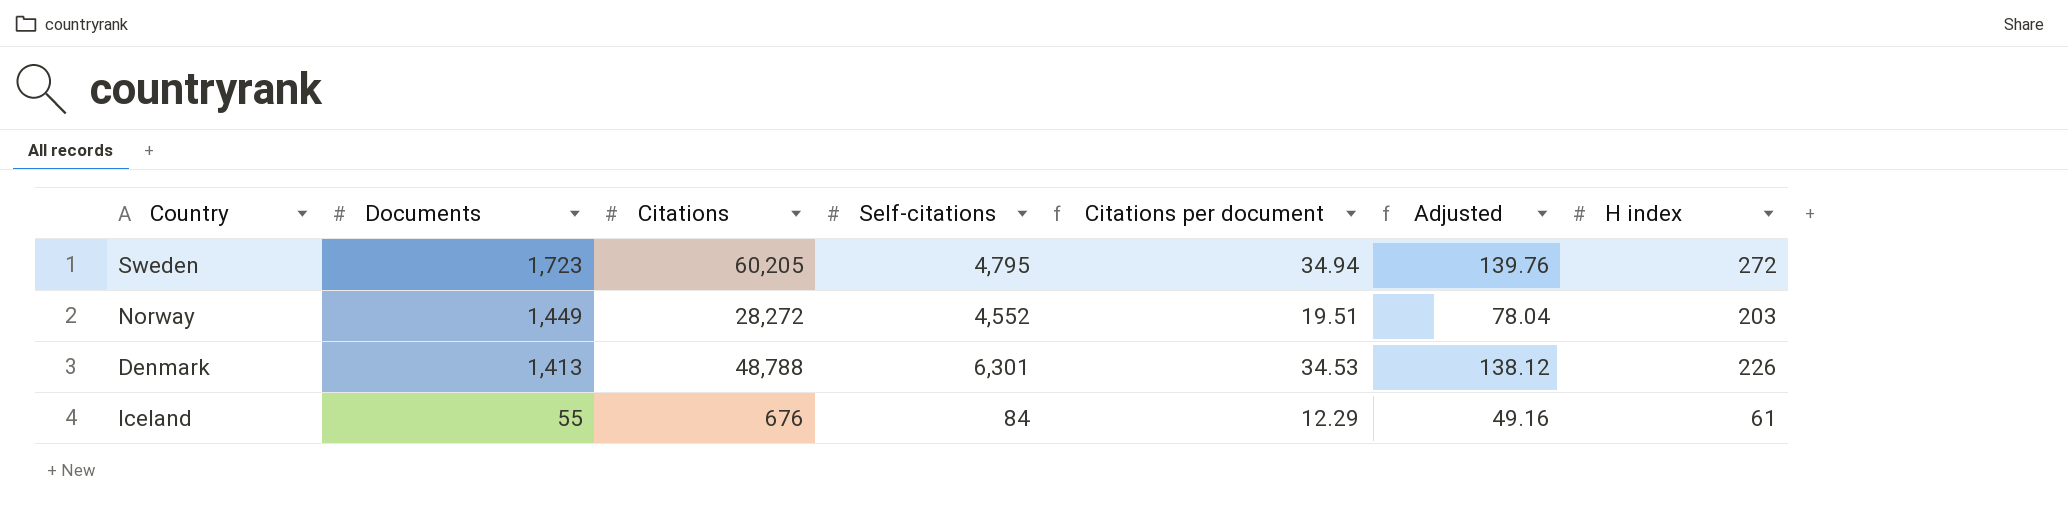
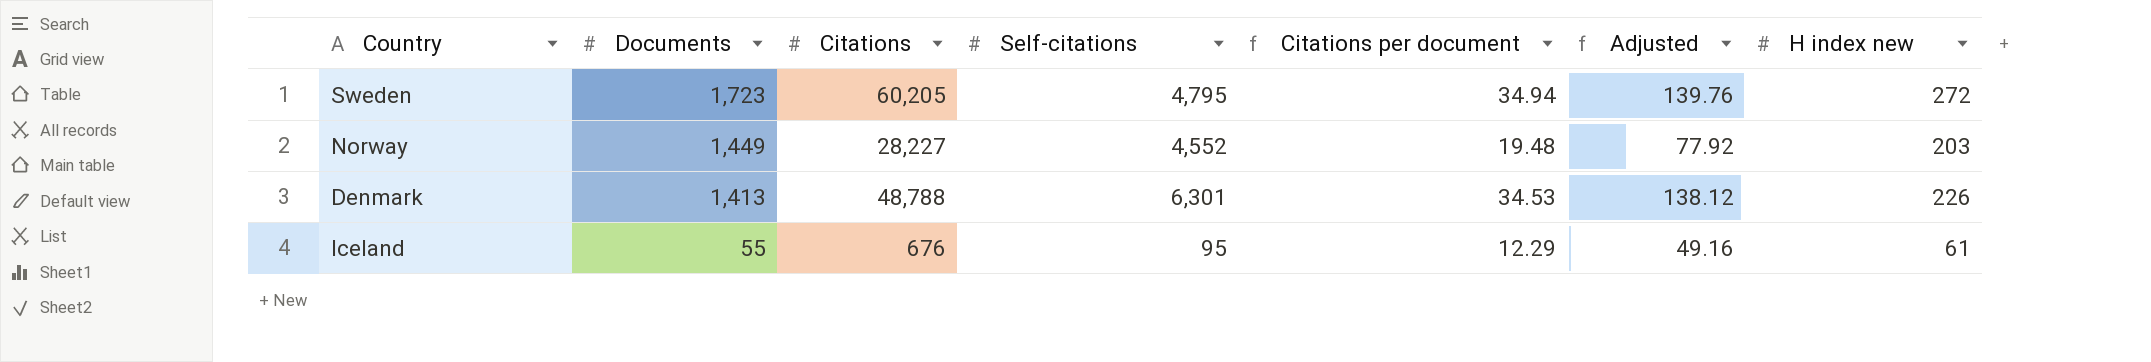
column name: H index -> H index new
Norway | Citations: 28,272 -> 28,227
Norway | Citations per document: 19.51 -> 19.48
Norway | Adjusted: 78.04 -> 77.92
Iceland | Self-citations: 84 -> 95

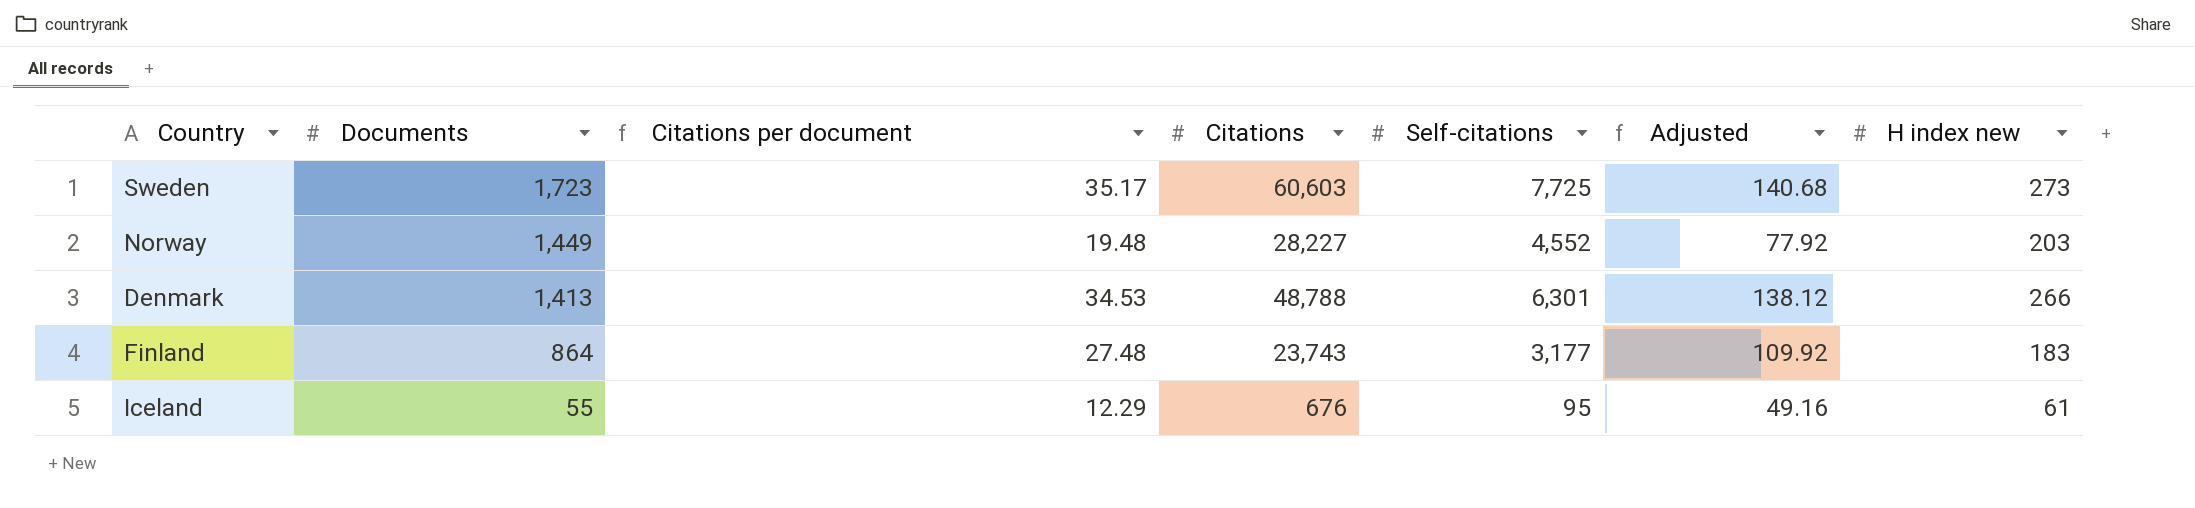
column Citations per document | position: 5 -> 3
Sweden | Citations per document: 34.94 -> 35.17
Sweden | Citations: 60,205 -> 60,603
Sweden | Self-citations: 4,795 -> 7,725
Sweden | Adjusted: 139.76 -> 140.68
Sweden | H index new: 272 -> 273
Denmark | H index new: 226 -> 266
row Finland: none -> 864 | 27.48 | 23,743 | 3,177 | 109.92 | 183

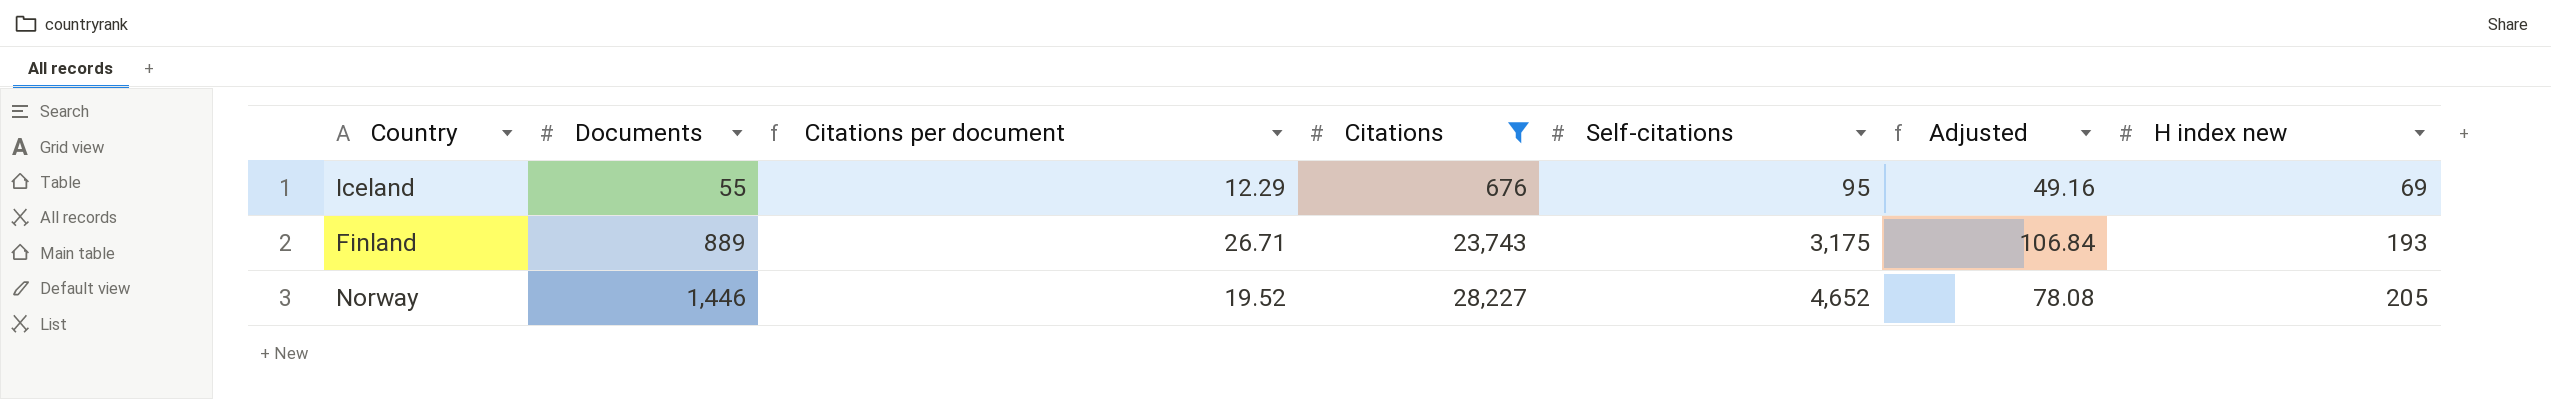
filter: none -> Citations <= 28,227
row order: Documents descending -> Documents ascending
Iceland | H index new: 61 -> 69
Finland | Documents: 864 -> 889
Finland | Citations per document: 27.48 -> 26.71
Finland | Self-citations: 3,177 -> 3,175
Finland | Adjusted: 109.92 -> 106.84
Finland | H index new: 183 -> 193
Norway | Documents: 1,449 -> 1,446
Norway | Citations per document: 19.48 -> 19.52
Norway | Self-citations: 4,552 -> 4,652
Norway | Adjusted: 77.92 -> 78.08
Norway | H index new: 203 -> 205

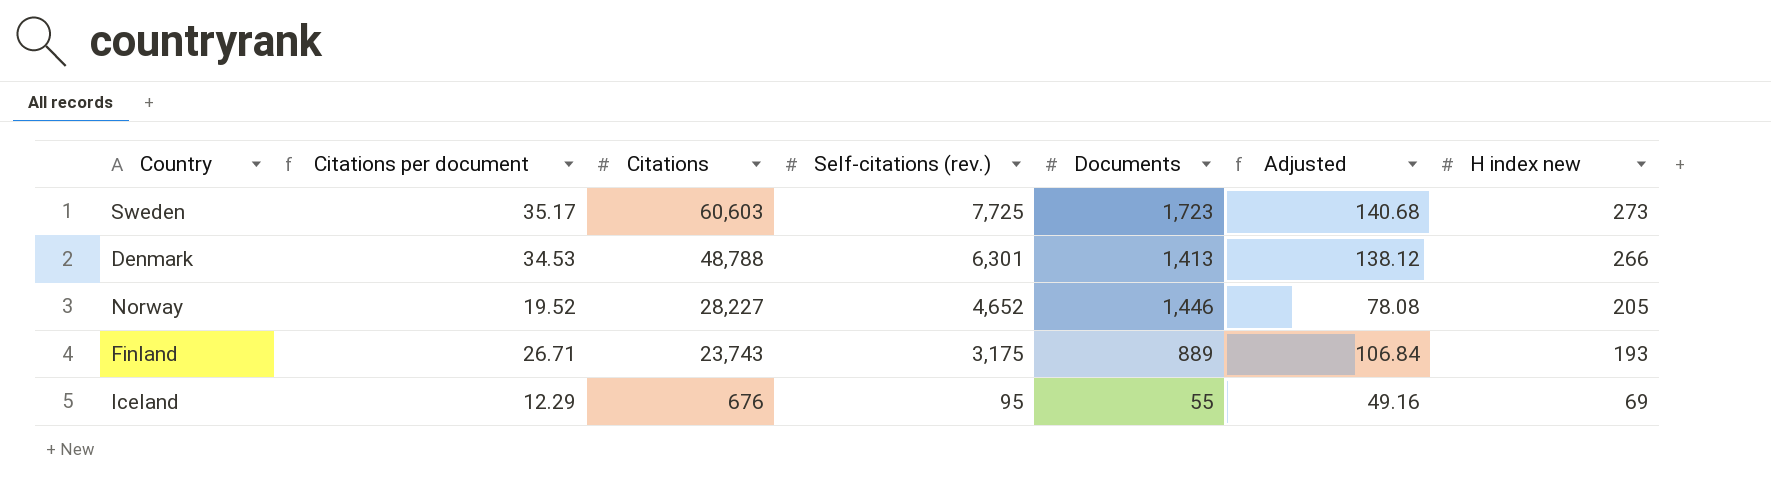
filter: Citations <= 28,227 -> none
row order: Documents ascending -> Citations descending
column name: Self-citations -> Self-citations (rev.)
column Documents | position: 2 -> 5

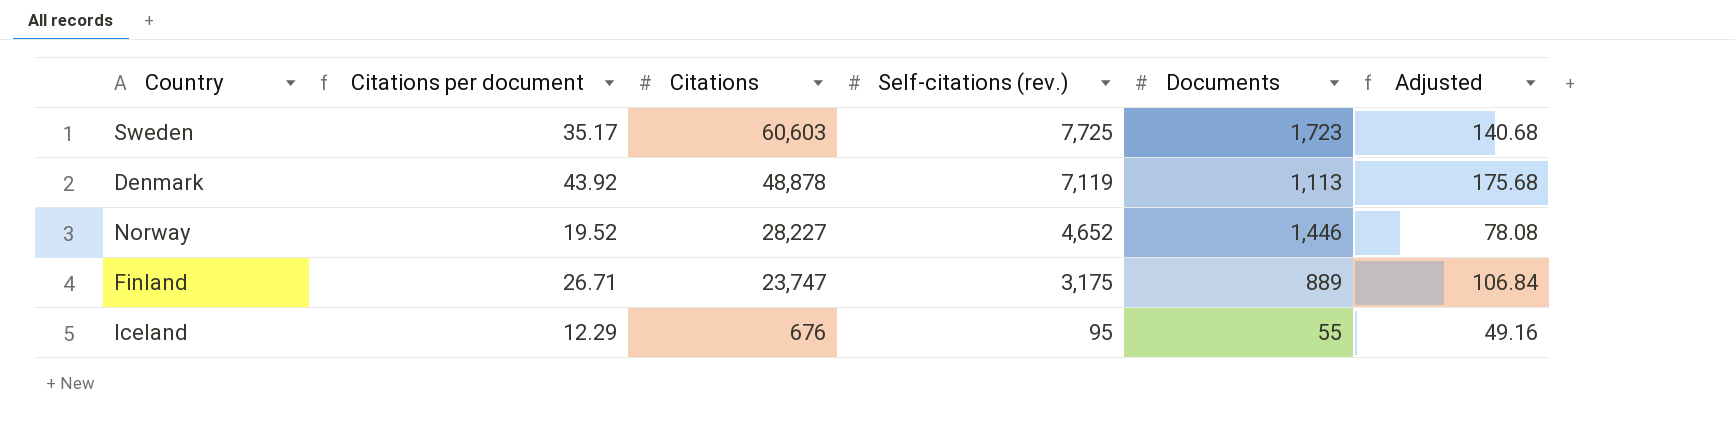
column H index new | position: 7 -> none
Denmark | Citations per document: 34.53 -> 43.92
Denmark | Citations: 48,788 -> 48,878
Denmark | Self-citations (rev.): 6,301 -> 7,119
Denmark | Documents: 1,413 -> 1,113
Denmark | Adjusted: 138.12 -> 175.68
Finland | Citations: 23,743 -> 23,747

